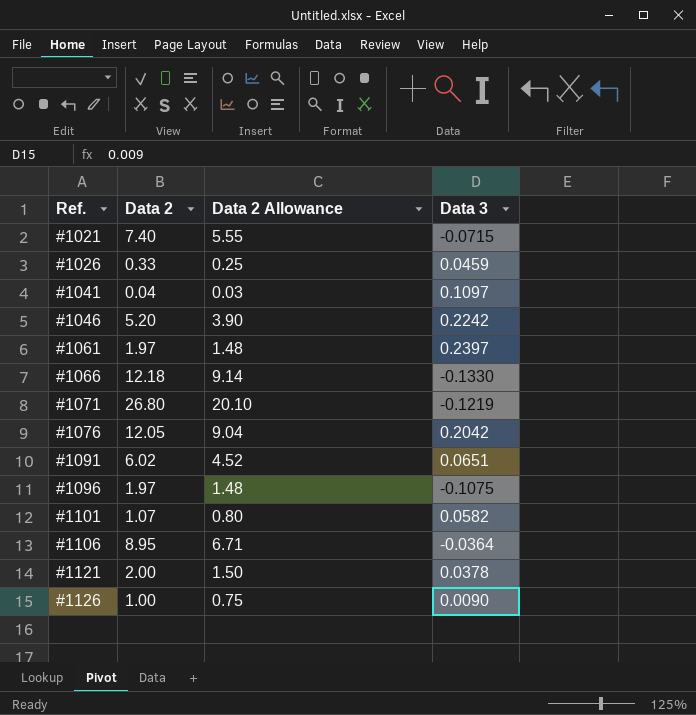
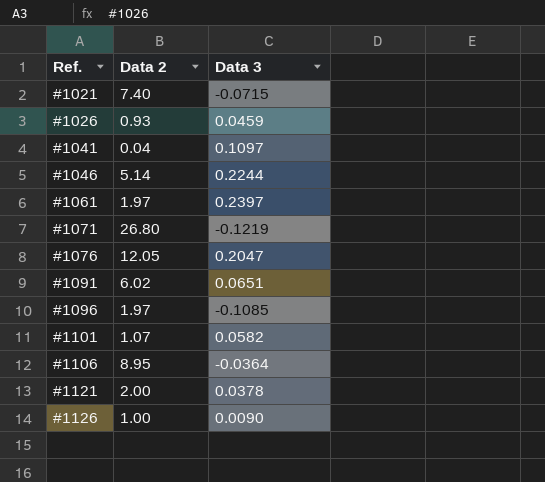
column Data 2 Allowance | formula: [Data 2] * 0.75 -> none
row #1066: 12.18 | 9.14 | -0.1330 -> none
#1026 | Data 2: 0.33 -> 0.93
#1046 | Data 2: 5.20 -> 5.14
#1046 | Data 3: 0.2242 -> 0.2244
#1076 | Data 3: 0.2042 -> 0.2047
#1096 | Data 3: -0.1075 -> -0.1085

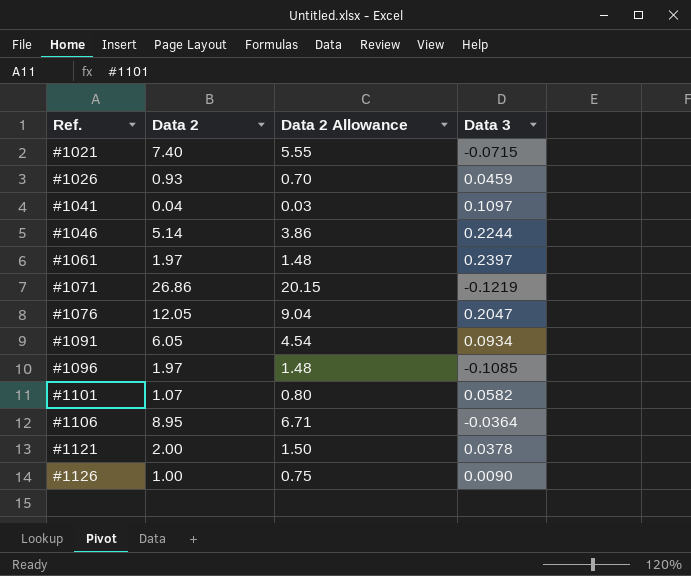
column Data 2 Allowance | formula: none -> [Data 2] * 0.75
#1071 | Data 2: 26.80 -> 26.86
#1091 | Data 2: 6.02 -> 6.05
#1091 | Data 3: 0.0651 -> 0.0934

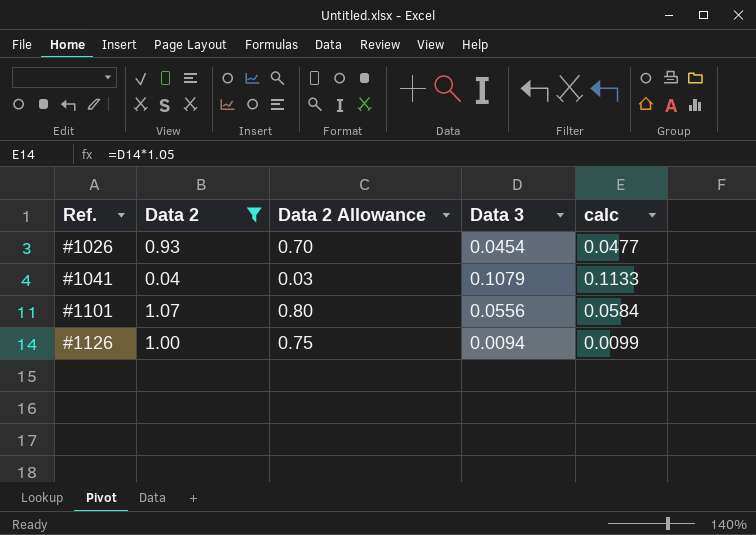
filter: none -> Data 2 <= 1.07
column calc | formula: none -> [Data 3] * 1.05
#1026 | Data 3: 0.0459 -> 0.0454
#1041 | Data 3: 0.1097 -> 0.1079
#1101 | Data 3: 0.0582 -> 0.0556
#1126 | Data 3: 0.0090 -> 0.0094

